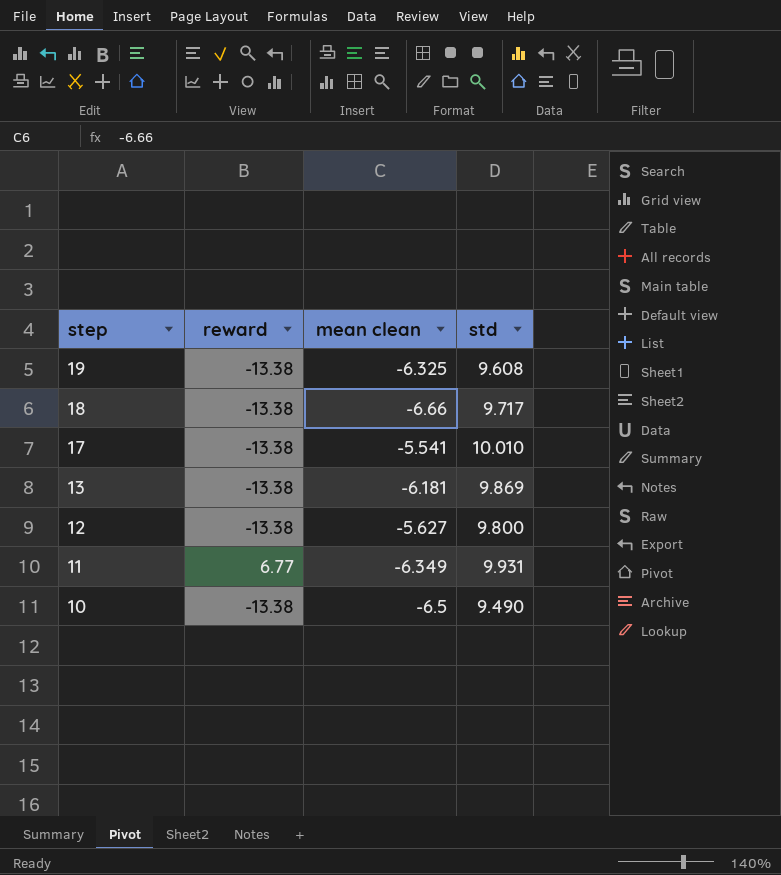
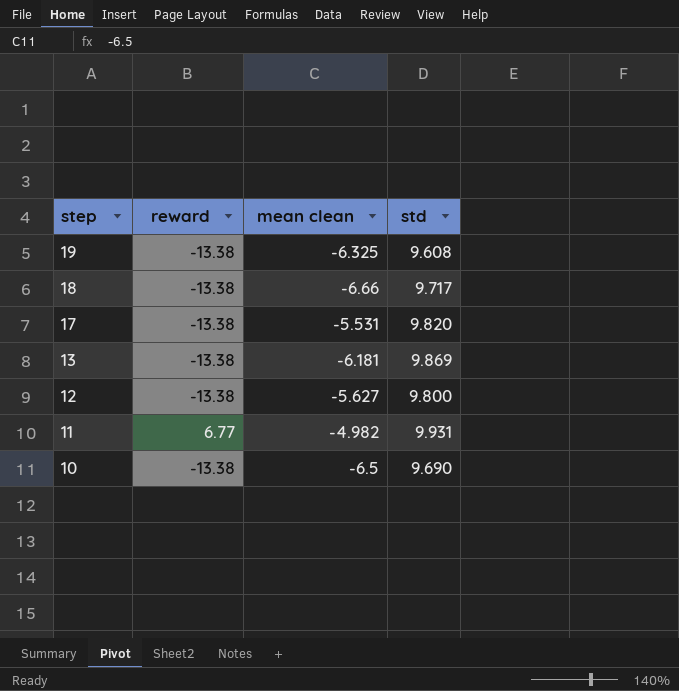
17 | mean clean: -5.541 -> -5.531
17 | std: 10.010 -> 9.820
11 | mean clean: -6.349 -> -4.982
10 | std: 9.490 -> 9.690

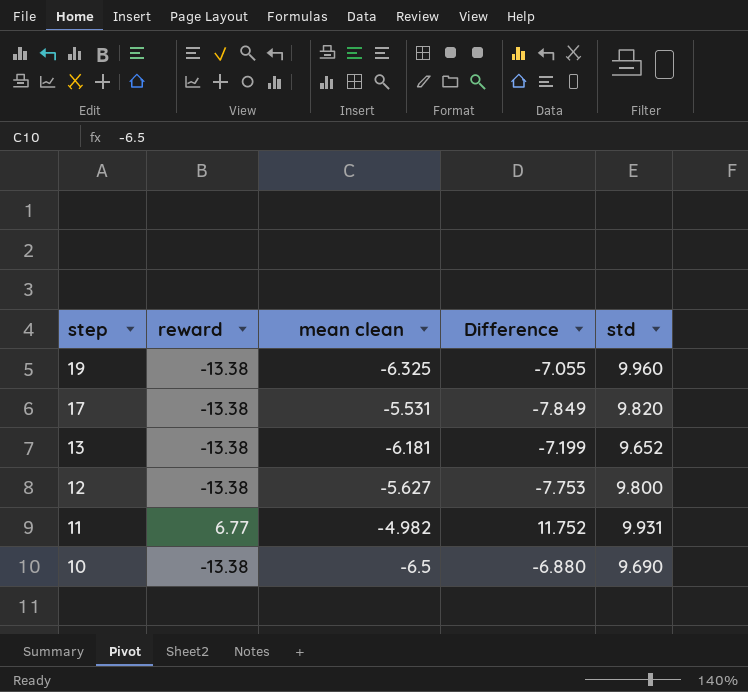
column Difference | formula: none -> [reward] - [mean clean]
row 18: -13.38 | -6.66 | 9.717 -> none
19 | std: 9.608 -> 9.960
13 | std: 9.869 -> 9.652

